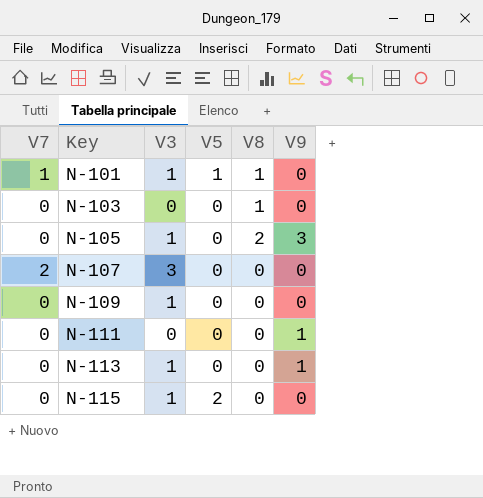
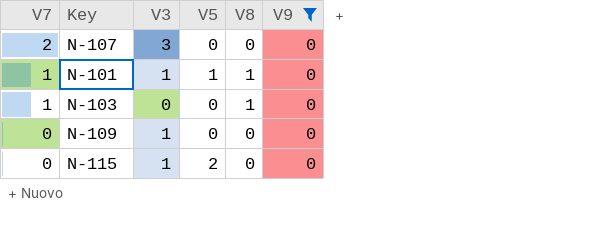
filter: none -> V9 = 0
row order: Key ascending -> V7 descending
N-103 | V7: 0 -> 1

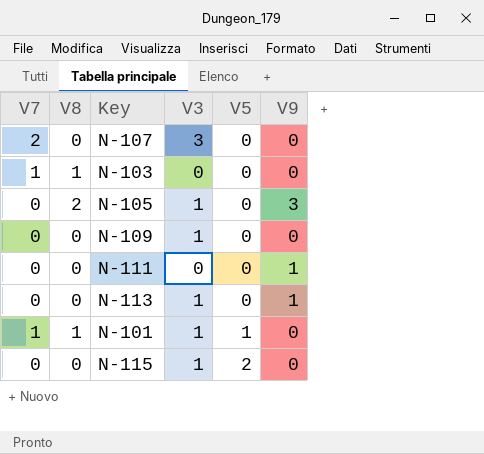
filter: V9 = 0 -> none
row order: V7 descending -> V5 ascending
column V8 | position: 5 -> 2

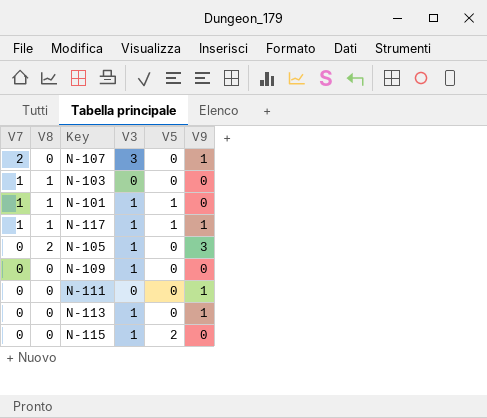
row order: V5 ascending -> V7 descending
N-107 | V9: 0 -> 1
row N-117: none -> 1 | 1 | 1 | 1 | 1

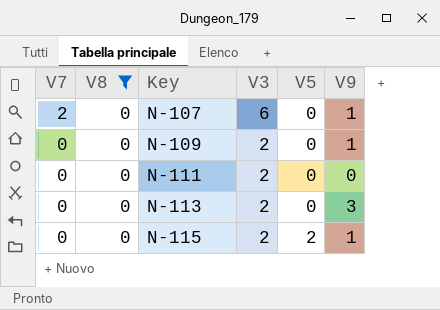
filter: none -> V8 = 0
N-107 | V3: 3 -> 6
N-109 | V3: 1 -> 2
N-109 | V9: 0 -> 1
N-111 | V3: 0 -> 2
N-111 | V9: 1 -> 0
N-113 | V3: 1 -> 2
N-113 | V9: 1 -> 3
N-115 | V3: 1 -> 2
N-115 | V9: 0 -> 1

